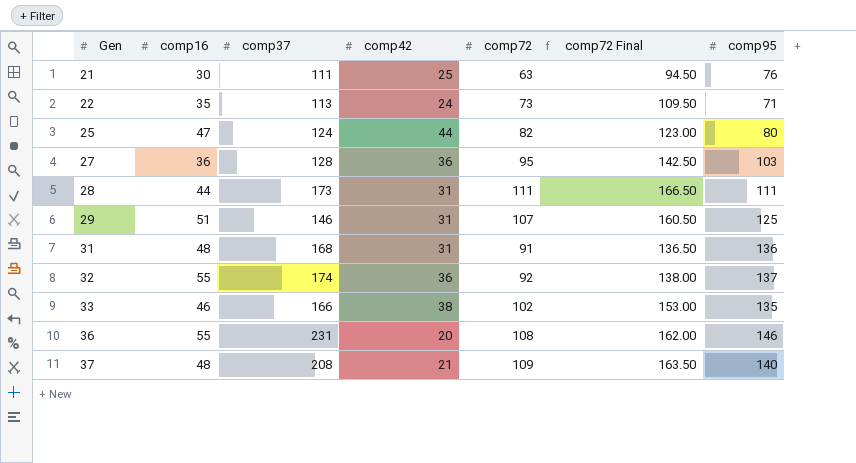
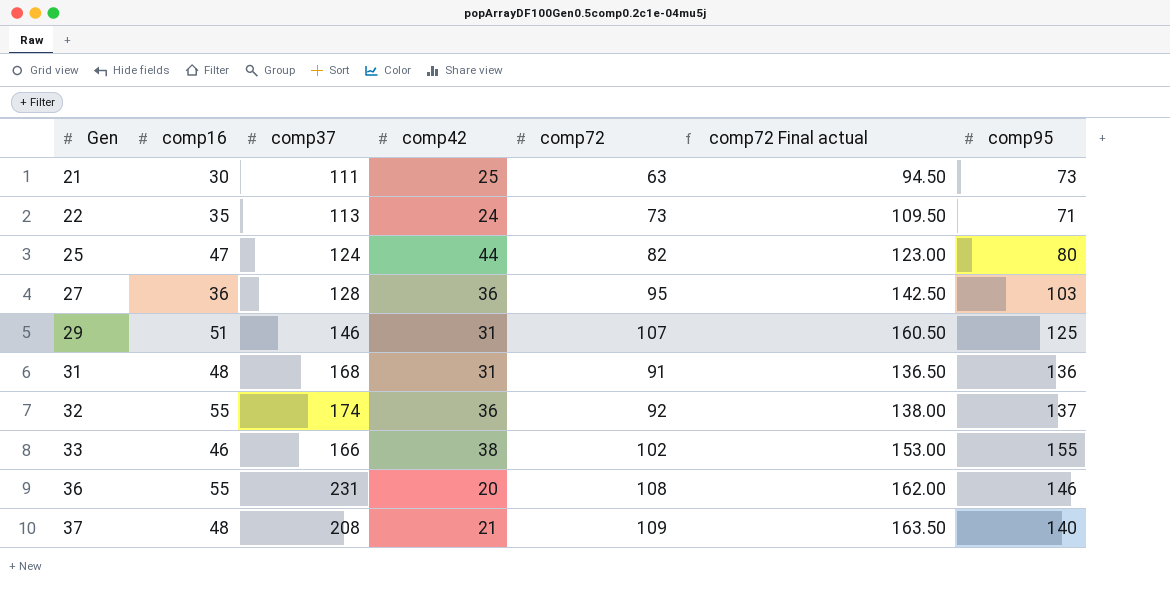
column name: comp72 Final -> comp72 Final actual
row 28: 44 | 173 | 31 | 111 | 166.50 | 111 -> none
21 | comp95: 76 -> 73
33 | comp95: 135 -> 155

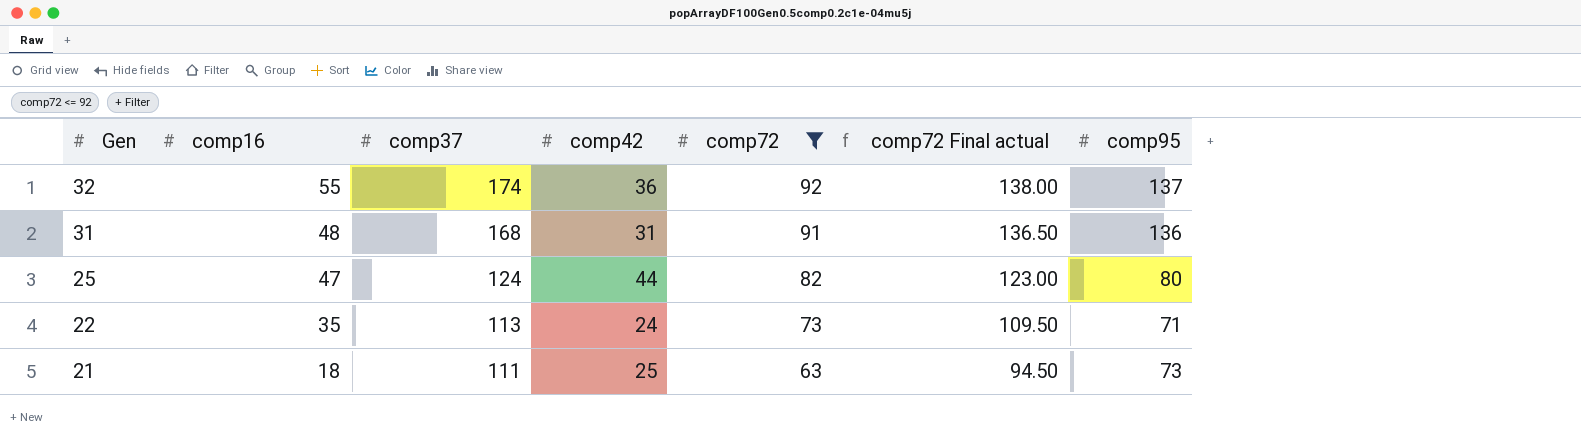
filter: none -> comp72 <= 92
row order: Gen ascending -> Gen descending
21 | comp16: 30 -> 18

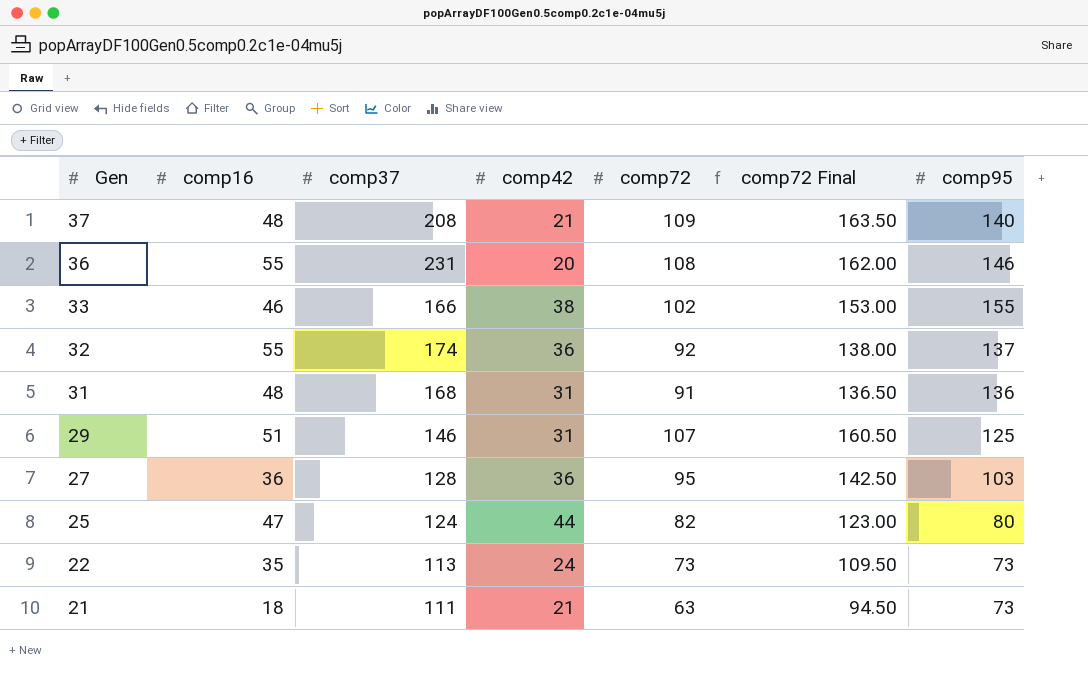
filter: comp72 <= 92 -> none
column name: comp72 Final actual -> comp72 Final
22 | comp95: 71 -> 73
21 | comp42: 25 -> 21

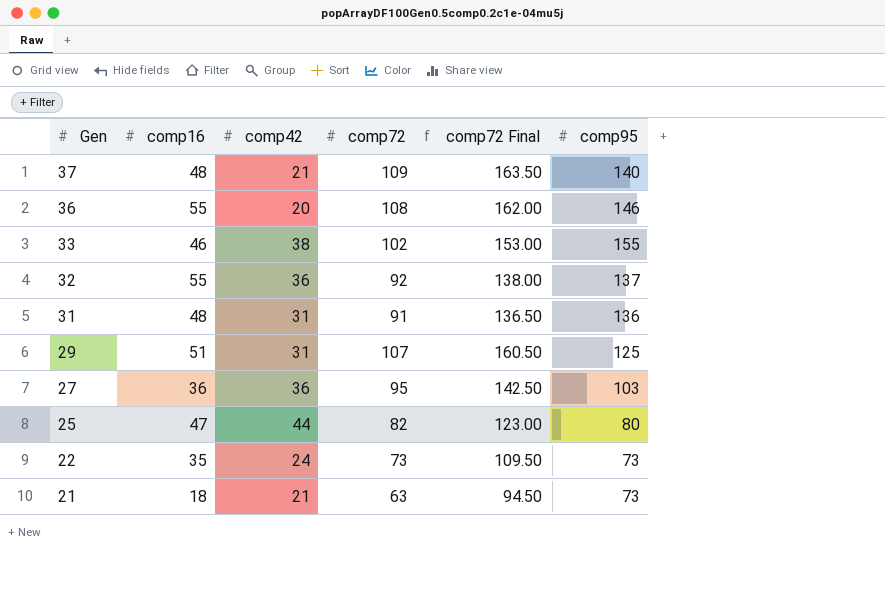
column comp37 | position: 3 -> none

